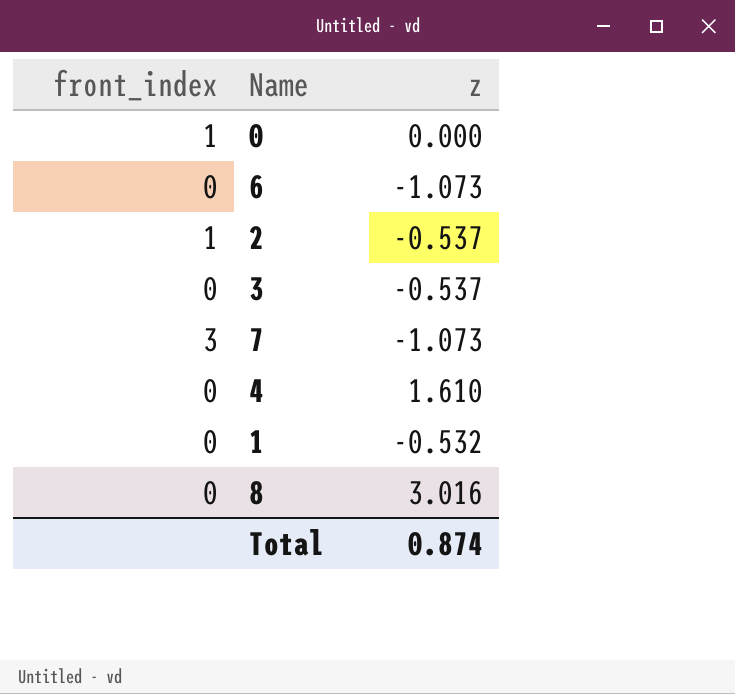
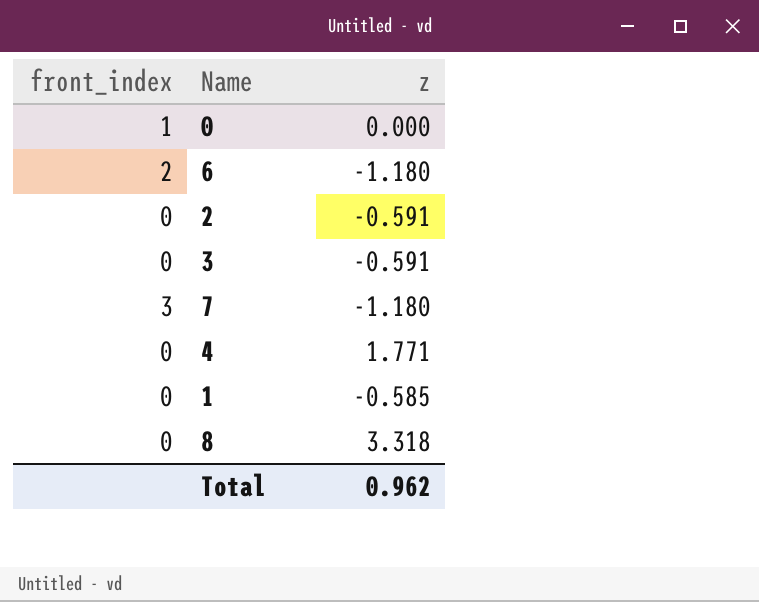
6 | front_index: 0 -> 2
6 | z: -1.073 -> -1.180
2 | front_index: 1 -> 0
2 | z: -0.537 -> -0.591
3 | z: -0.537 -> -0.591
7 | z: -1.073 -> -1.180
4 | z: 1.610 -> 1.771
1 | z: -0.532 -> -0.585
8 | z: 3.016 -> 3.318
Total | z: 0.874 -> 0.962

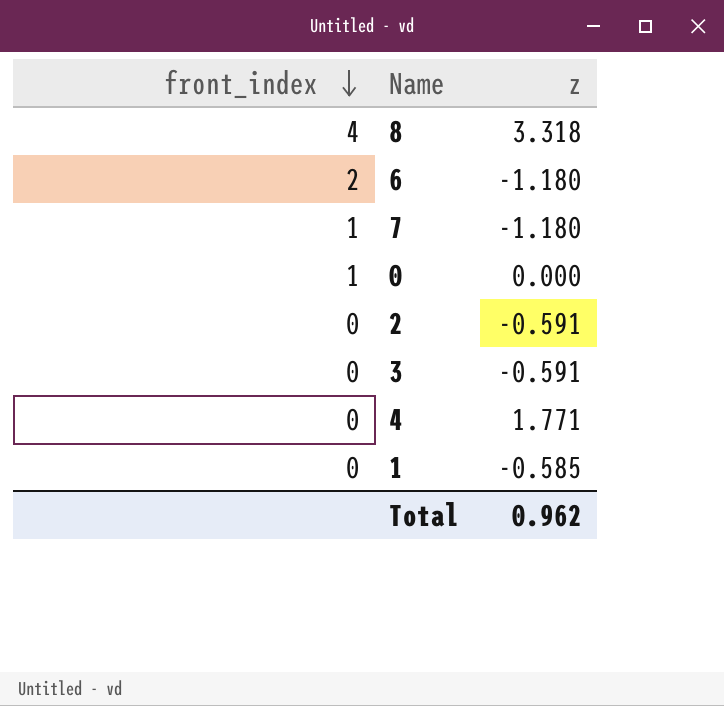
row order: none -> front_index descending
8 | front_index: 0 -> 4
7 | front_index: 3 -> 1

